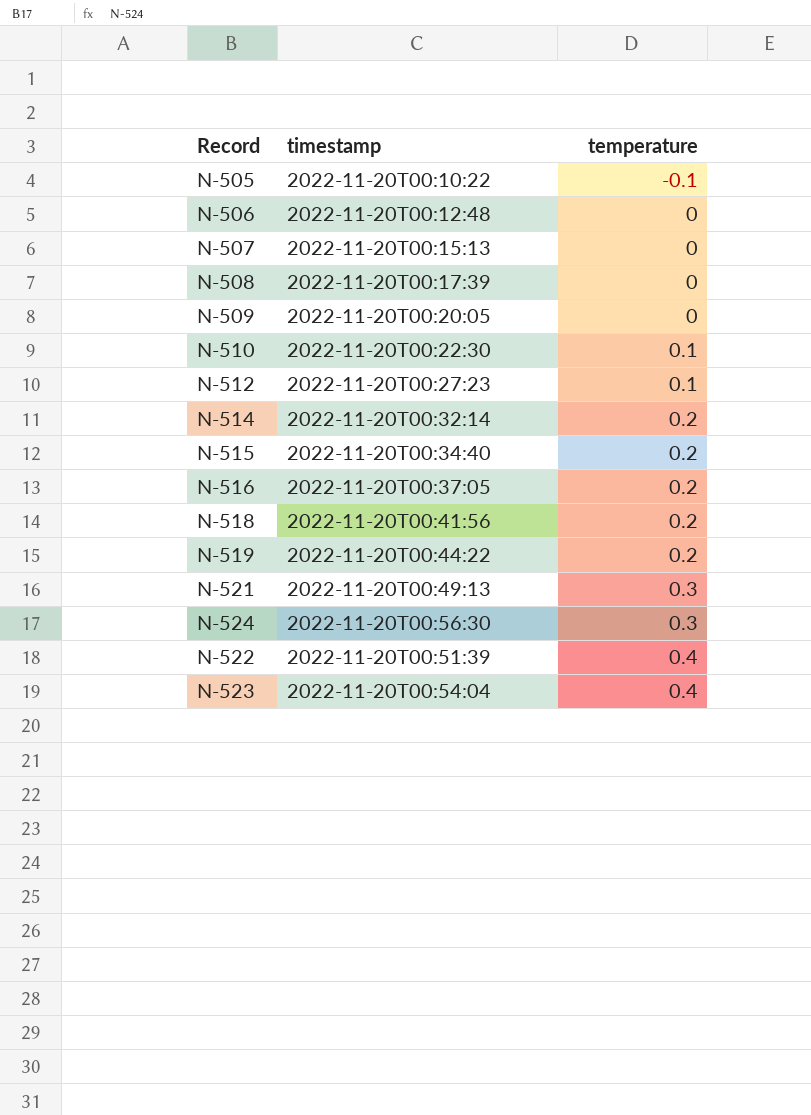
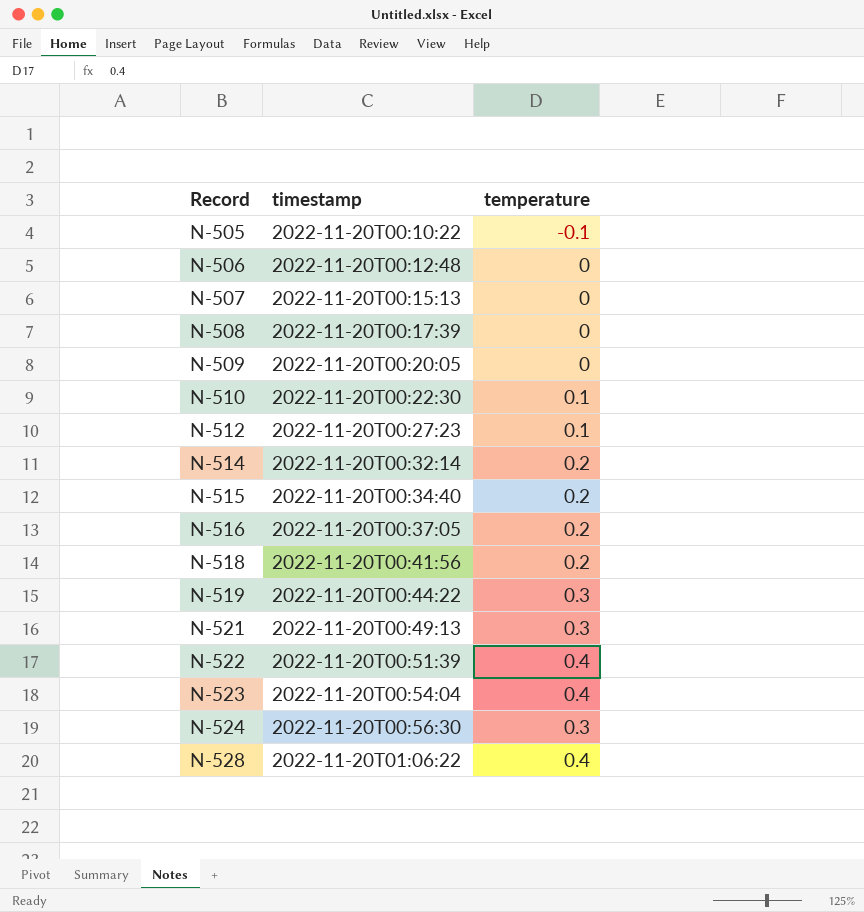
row order: temperature ascending -> Record ascending
N-519 | temperature: 0.2 -> 0.3
row N-528: none -> 2022-11-20T01:06:22 | 0.4

